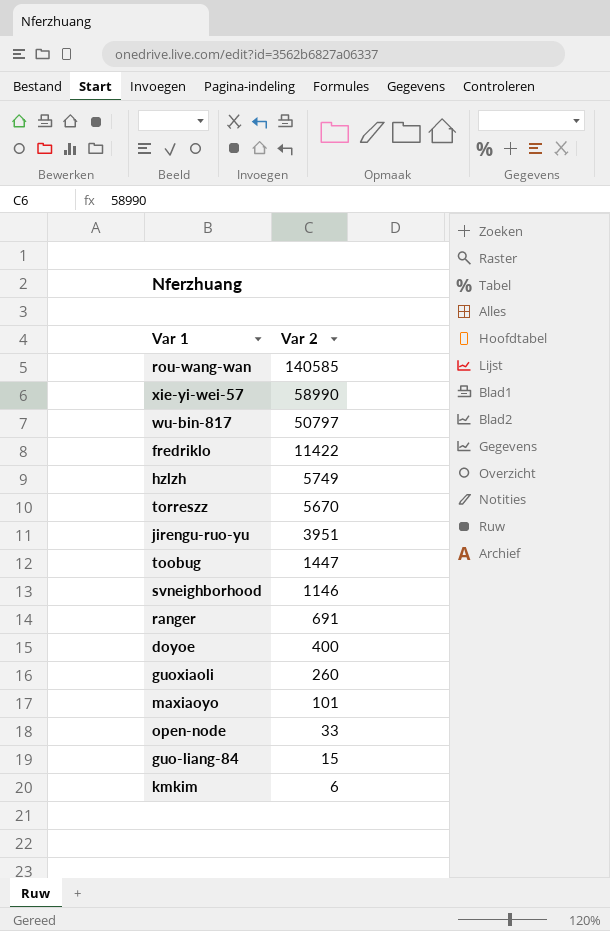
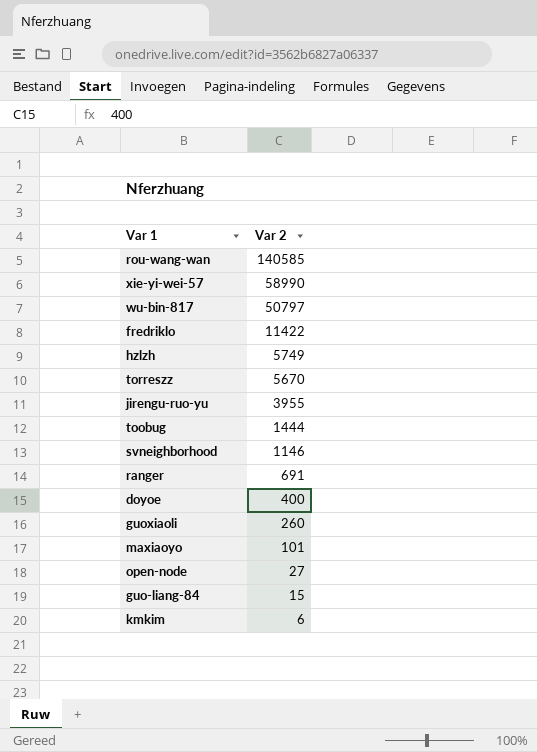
jirengu-ruo-yu | Var 2: 3951 -> 3955
toobug | Var 2: 1447 -> 1444
open-node | Var 2: 33 -> 27

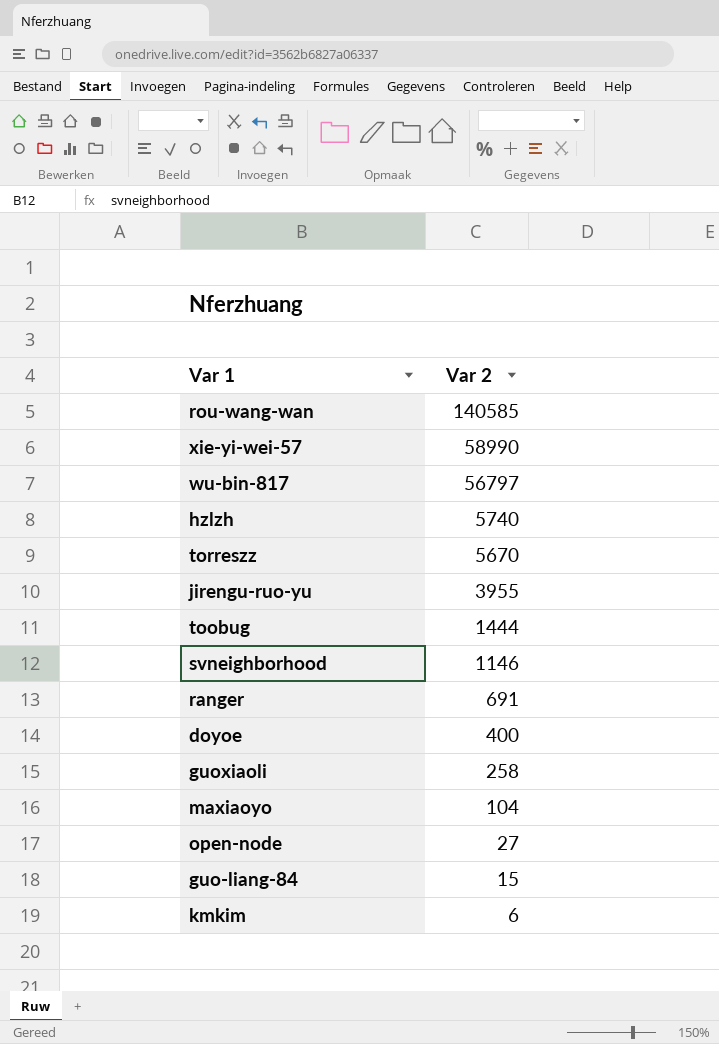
row fredriklo: 11422 -> none
wu-bin-817 | Var 2: 50797 -> 56797
hzlzh | Var 2: 5749 -> 5740
guoxiaoli | Var 2: 260 -> 258
maxiaoyo | Var 2: 101 -> 104

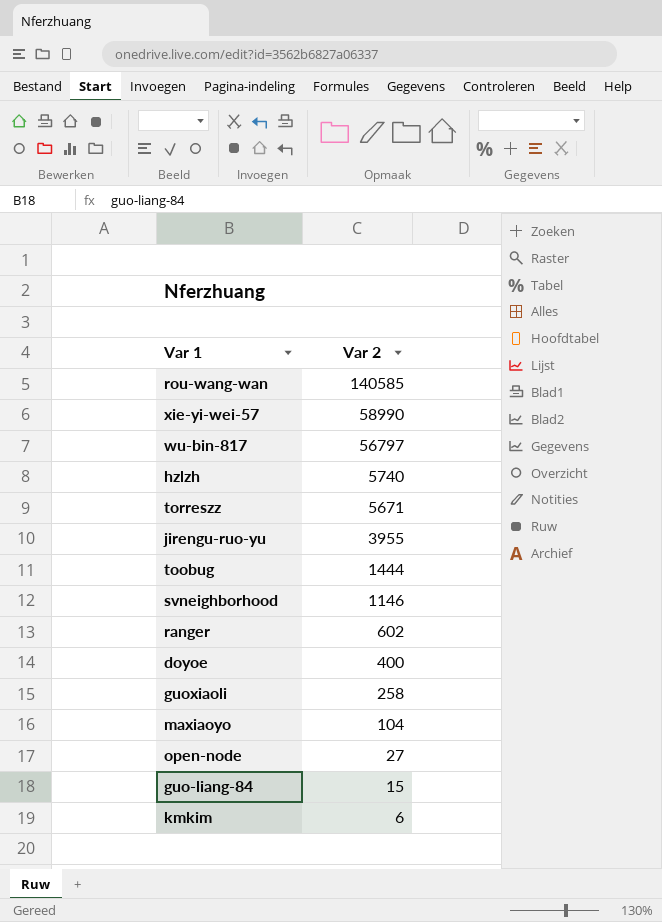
torreszz | Var 2: 5670 -> 5671
ranger | Var 2: 691 -> 602

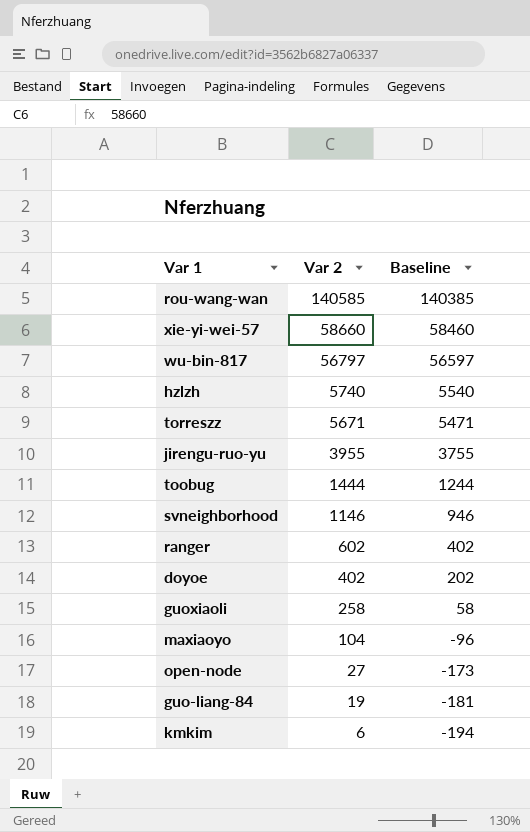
column Baseline | formula: none -> [Var 2] - 200
xie-yi-wei-57 | Var 2: 58990 -> 58660
doyoe | Var 2: 400 -> 402
guo-liang-84 | Var 2: 15 -> 19

